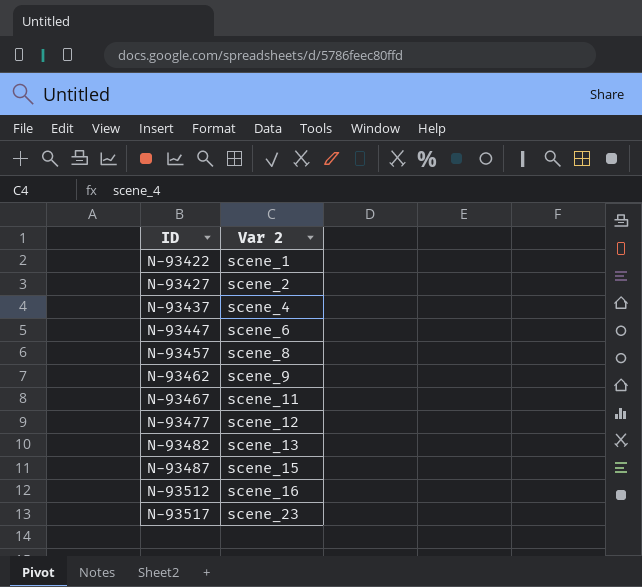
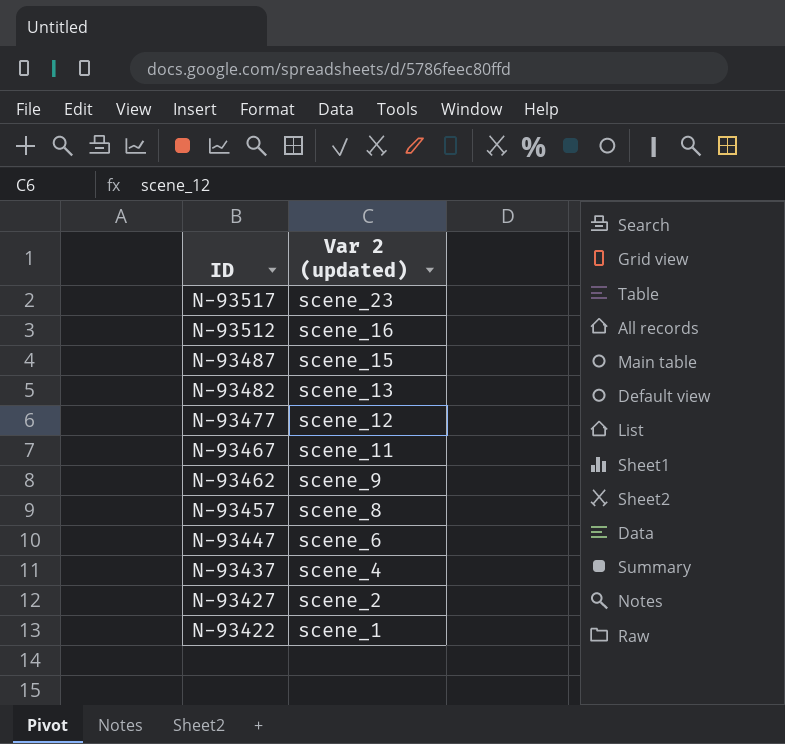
row order: ID ascending -> ID descending
column name: Var 2 -> Var 2 (updated)

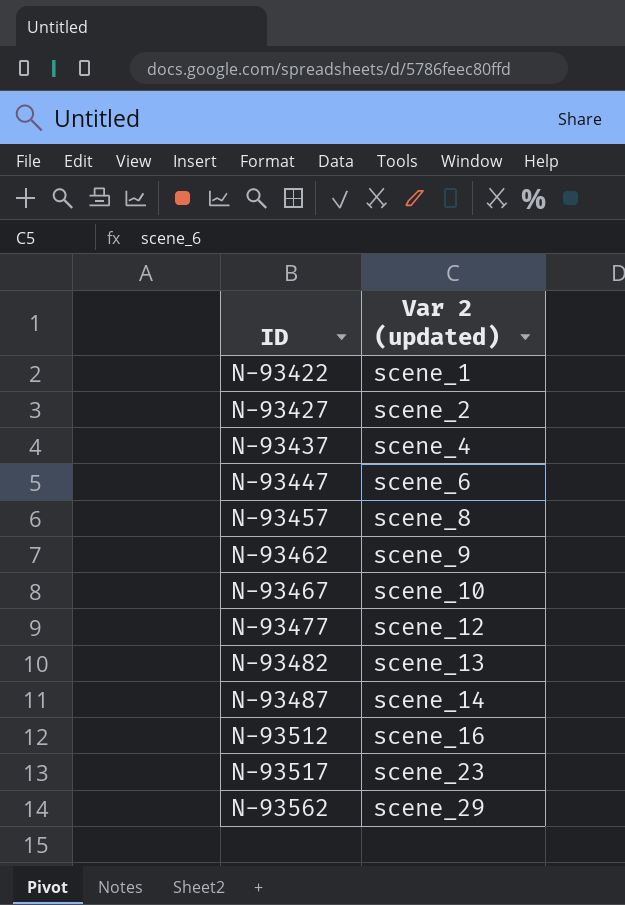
row order: ID descending -> ID ascending
N-93467 | Var 2 (updated): scene_11 -> scene_10
N-93487 | Var 2 (updated): scene_15 -> scene_14
row N-93562: none -> scene_29

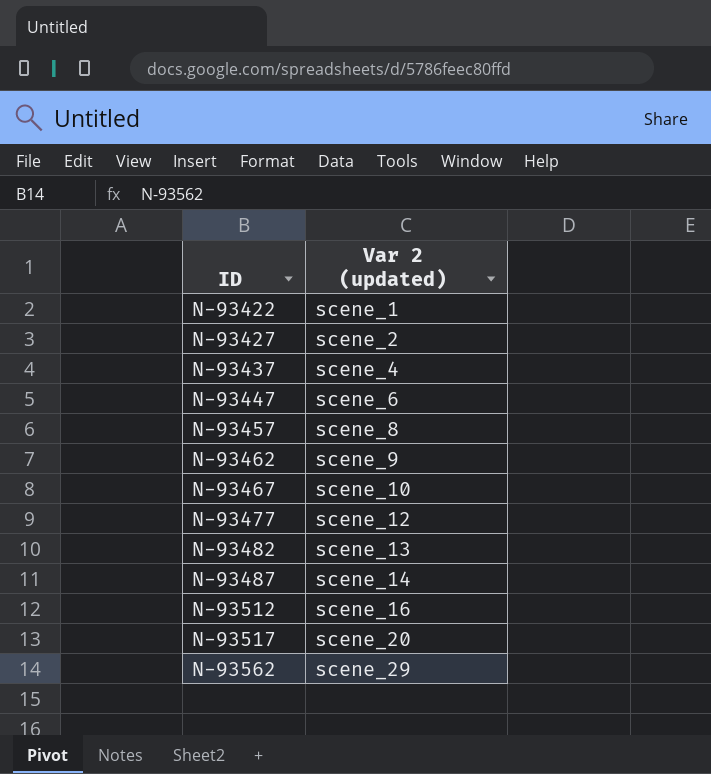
N-93517 | Var 2 (updated): scene_23 -> scene_20

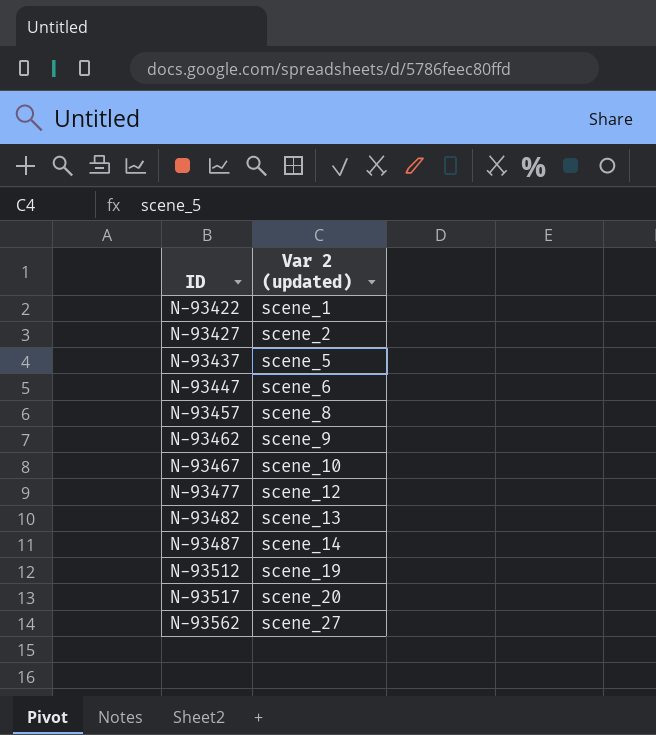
N-93437 | Var 2 (updated): scene_4 -> scene_5
N-93512 | Var 2 (updated): scene_16 -> scene_19
N-93562 | Var 2 (updated): scene_29 -> scene_27

